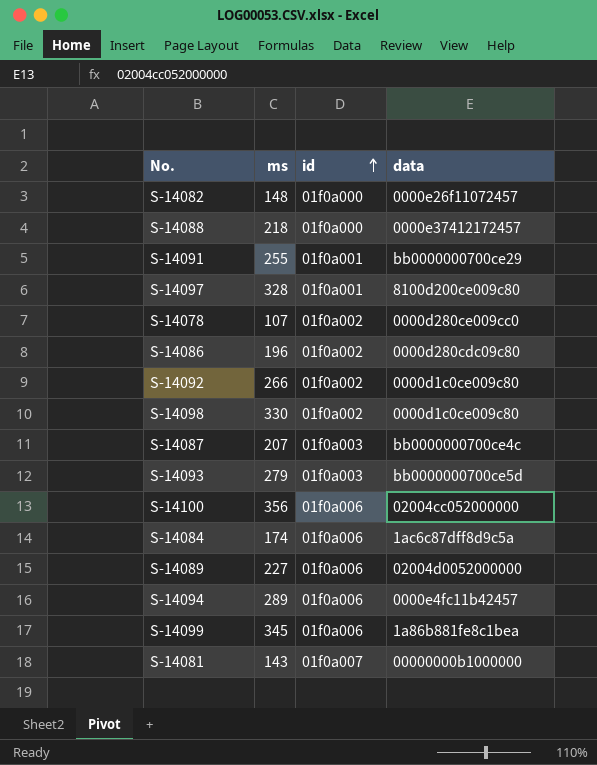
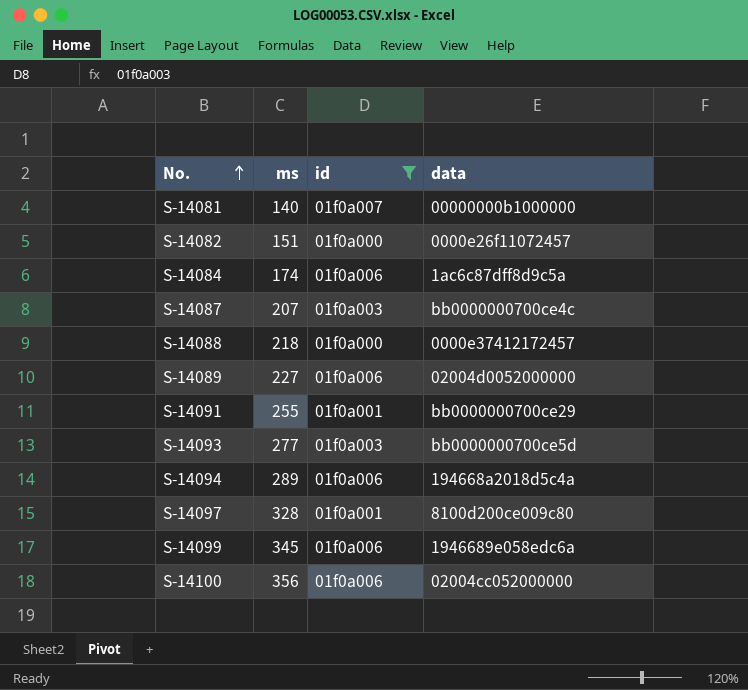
filter: none -> id != 01f0a002
row order: id ascending -> No. ascending
S-14081 | ms: 143 -> 140
S-14082 | ms: 148 -> 151
S-14093 | ms: 279 -> 277
S-14094 | data: 0000e4fc11b42457 -> 194668a2018d5c4a
S-14099 | data: 1a86b881fe8c1bea -> 1946689e058edc6a

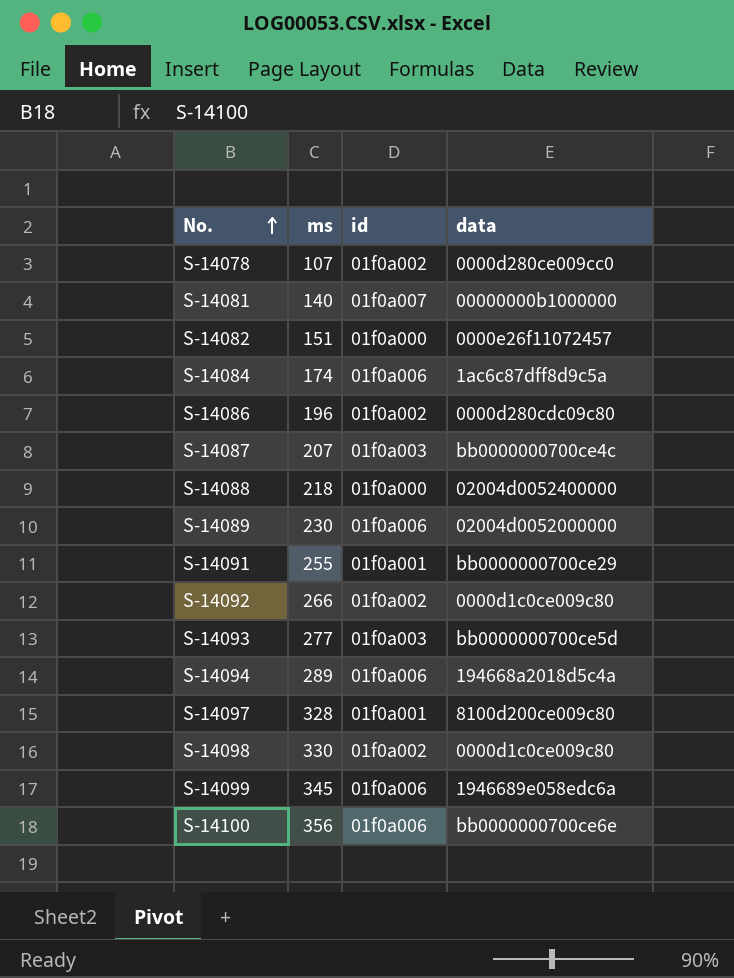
filter: id != 01f0a002 -> none
S-14088 | data: 0000e37412172457 -> 02004d0052400000
S-14089 | ms: 227 -> 230
S-14100 | data: 02004cc052000000 -> bb0000000700ce6e

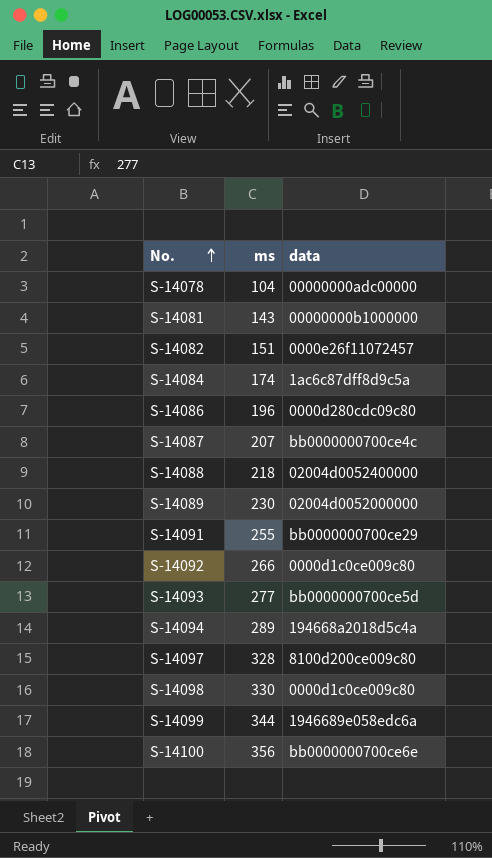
column id | position: 3 -> none
S-14078 | ms: 107 -> 104
S-14078 | data: 0000d280ce009cc0 -> 00000000adc00000
S-14081 | ms: 140 -> 143
S-14099 | ms: 345 -> 344

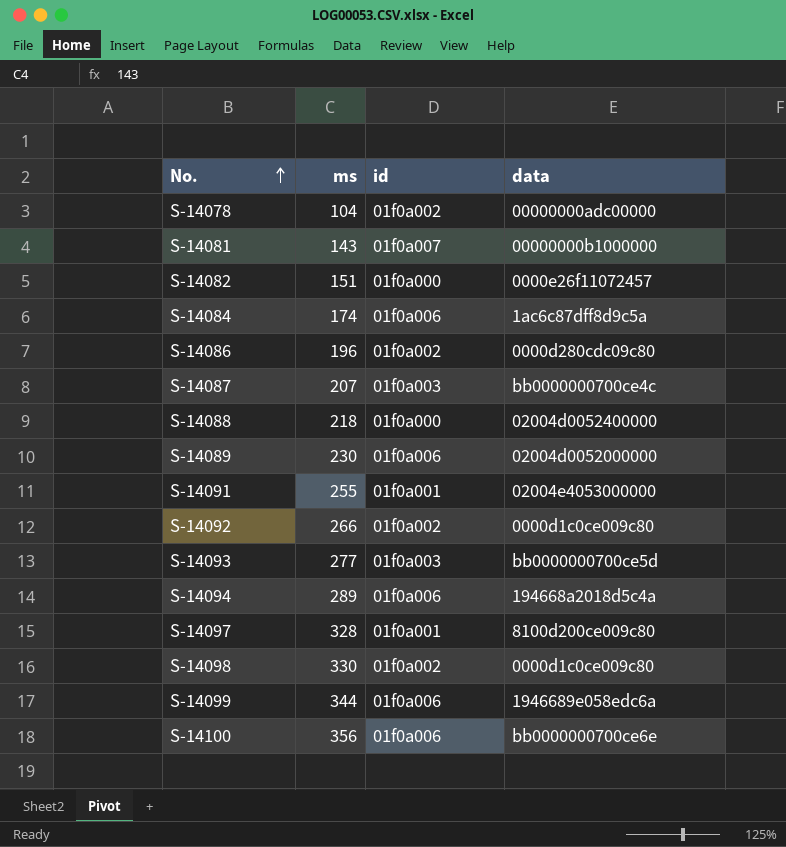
column id | position: none -> 3
S-14091 | data: bb0000000700ce29 -> 02004e4053000000

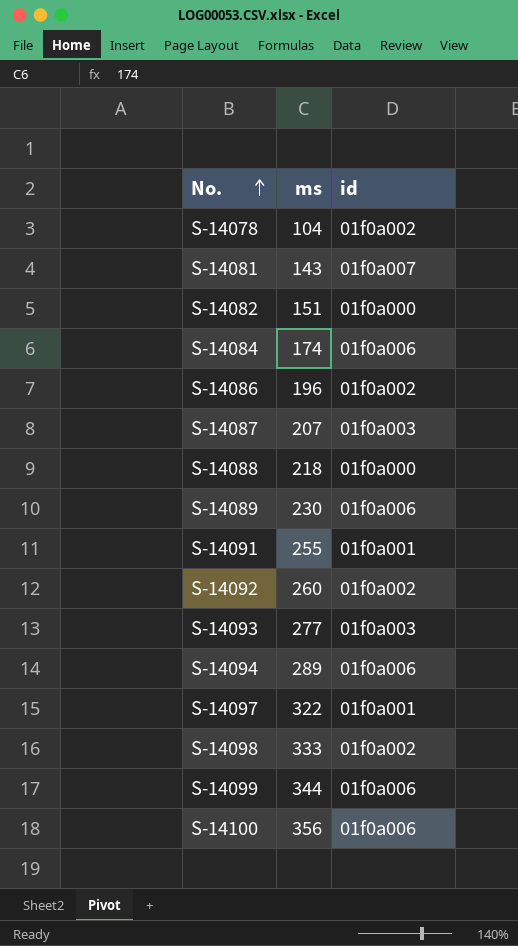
column data | position: 4 -> none
S-14092 | ms: 266 -> 260
S-14097 | ms: 328 -> 322
S-14098 | ms: 330 -> 333

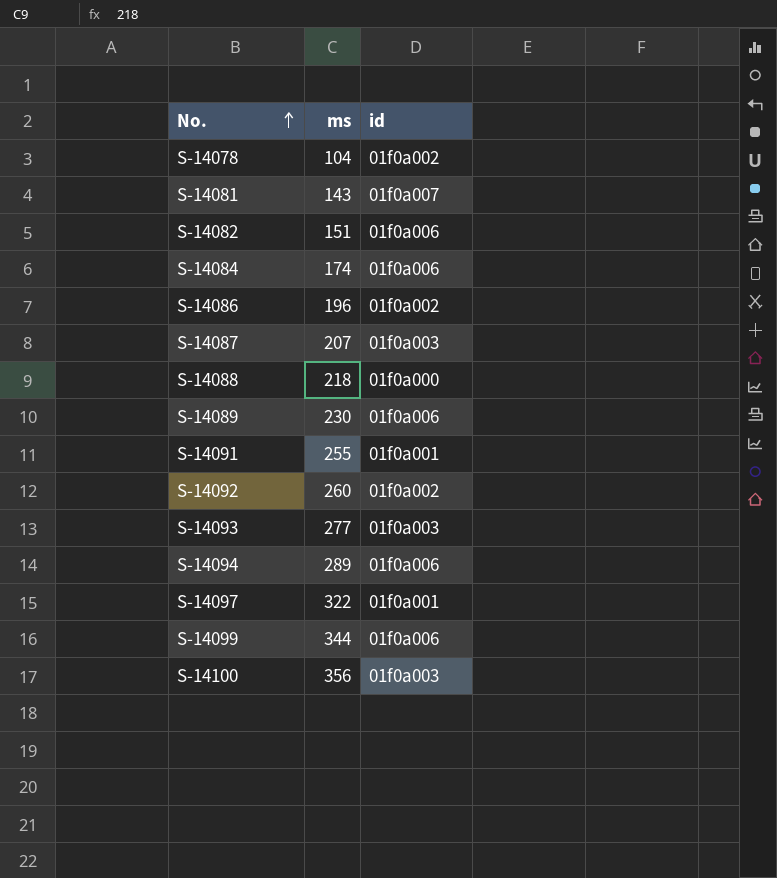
row S-14098: 333 | 01f0a002 -> none
S-14082 | id: 01f0a000 -> 01f0a006
S-14100 | id: 01f0a006 -> 01f0a003

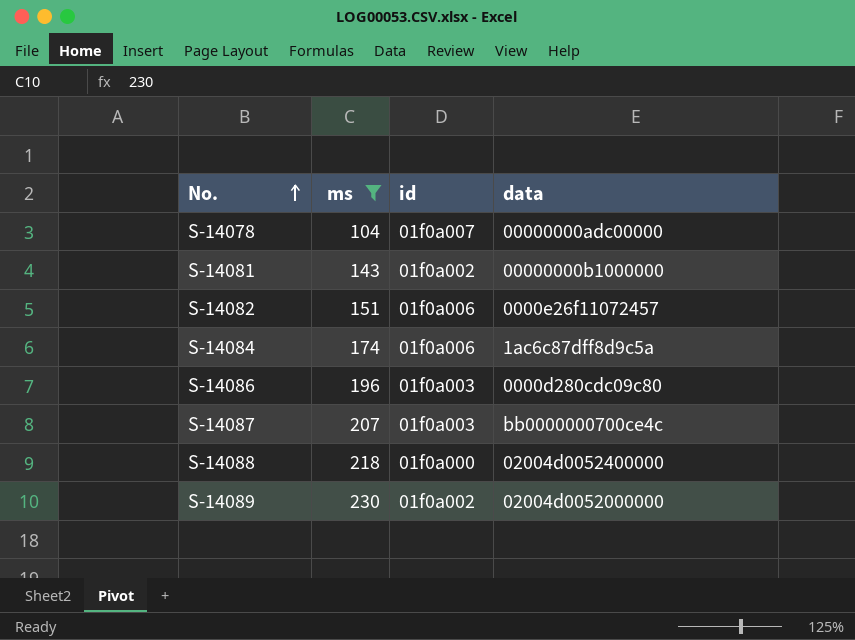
filter: none -> ms <= 230
column data | position: none -> 4
S-14078 | id: 01f0a002 -> 01f0a007
S-14081 | id: 01f0a007 -> 01f0a002
S-14086 | id: 01f0a002 -> 01f0a003
S-14089 | id: 01f0a006 -> 01f0a002

